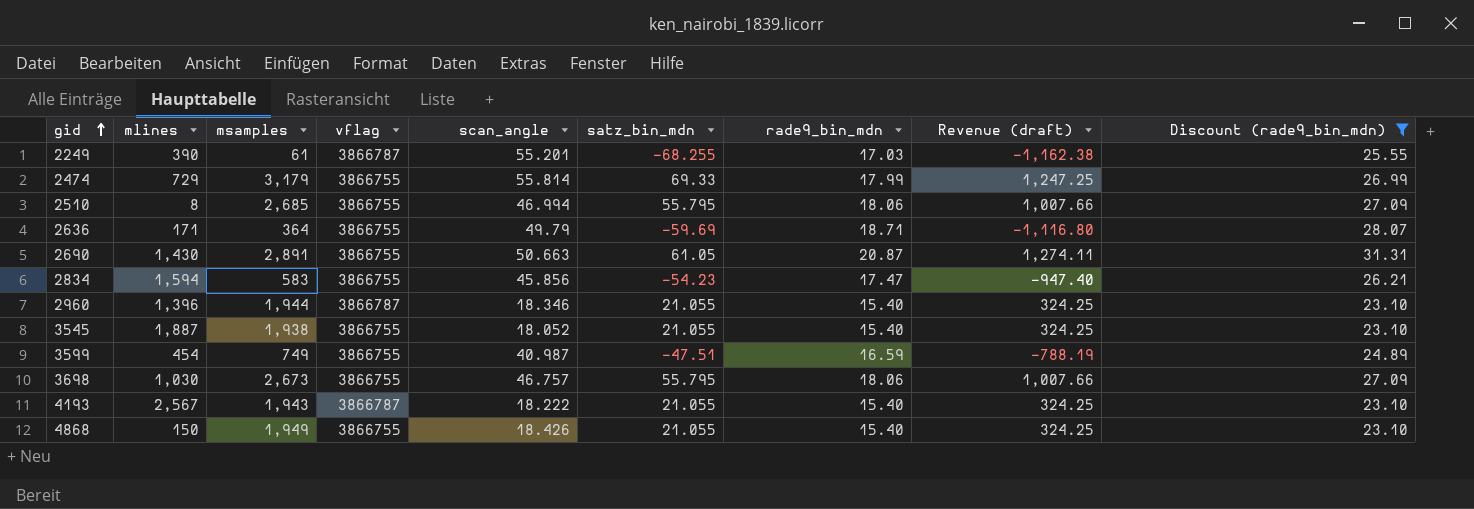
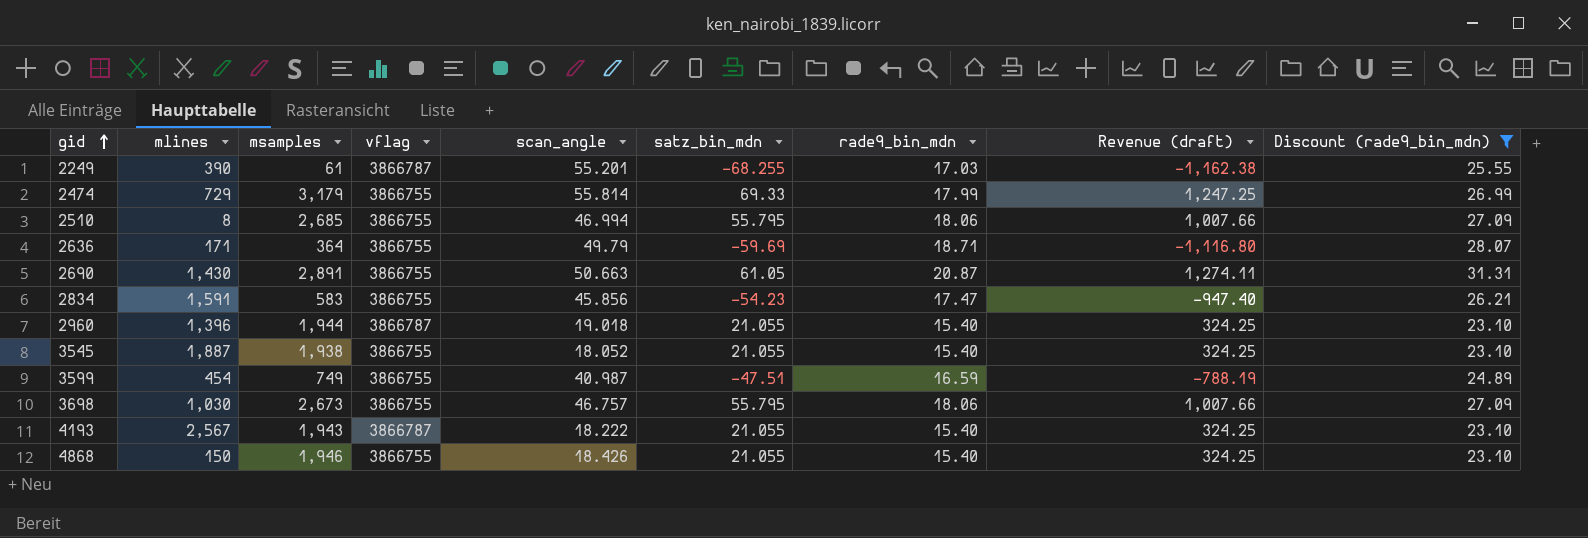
2834 | mlines: 1,594 -> 1,591
2960 | scan_angle: 18.346 -> 19.018
4868 | msamples: 1,949 -> 1,946

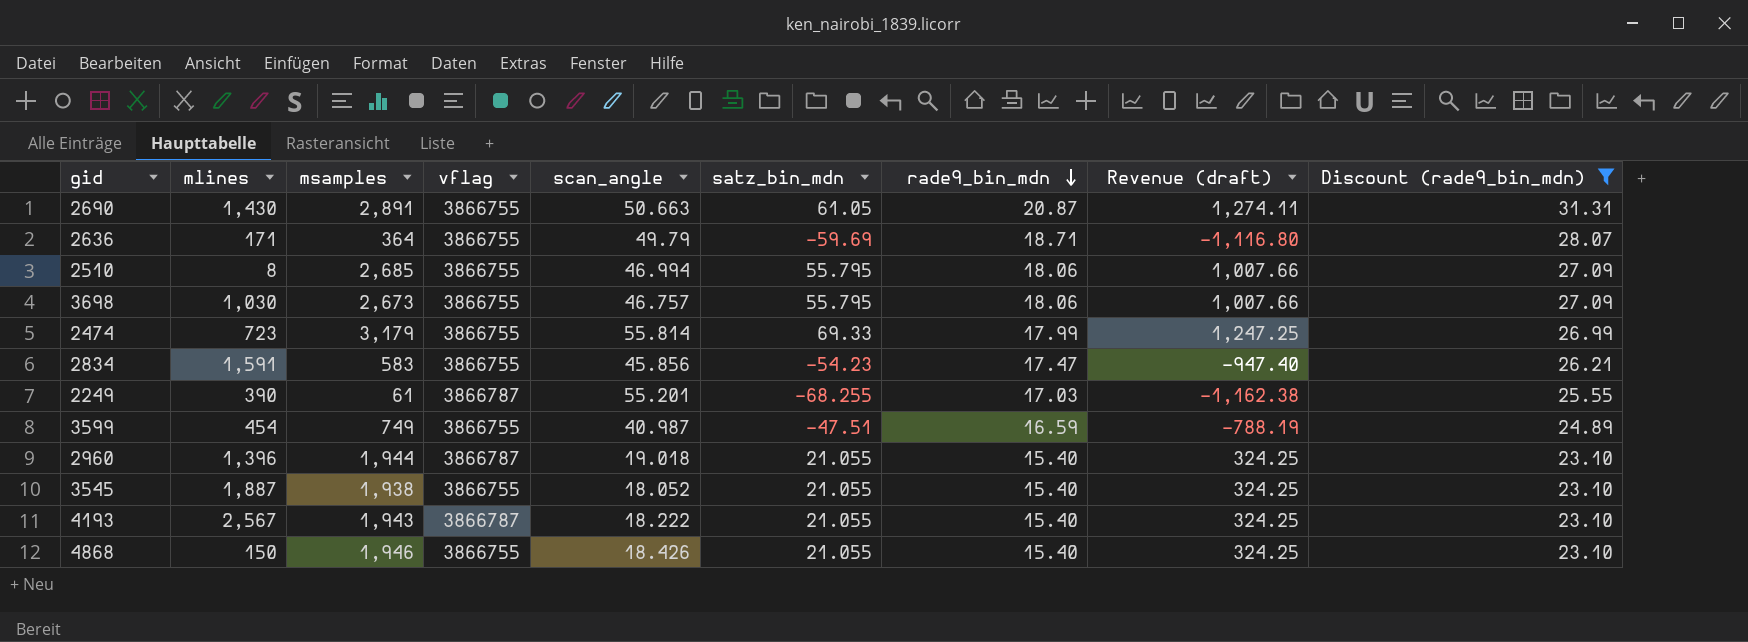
row order: gid ascending -> rade9_bin_mdn descending
2474 | mlines: 729 -> 723

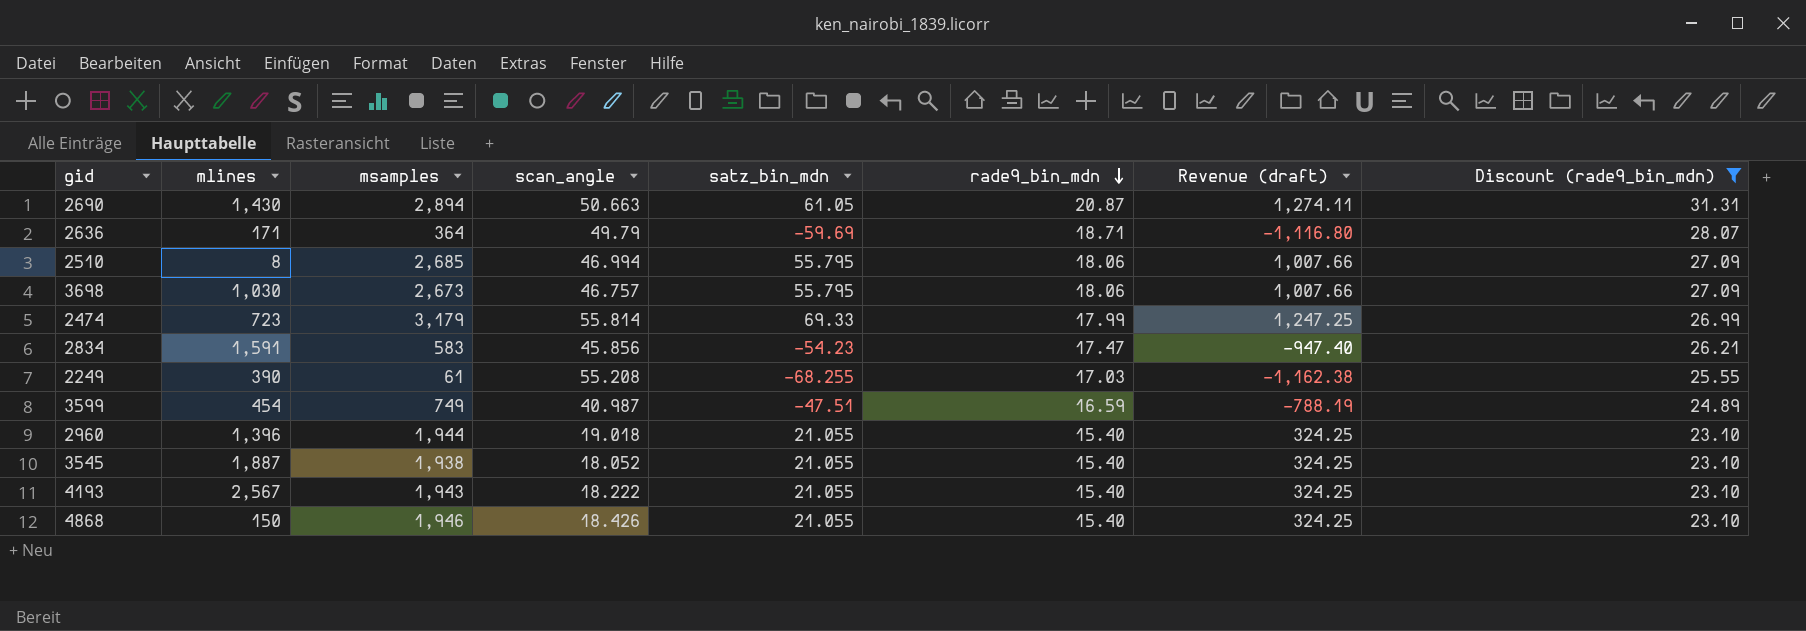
column vflag | position: 4 -> none
2690 | msamples: 2,891 -> 2,894
2249 | scan_angle: 55.201 -> 55.208

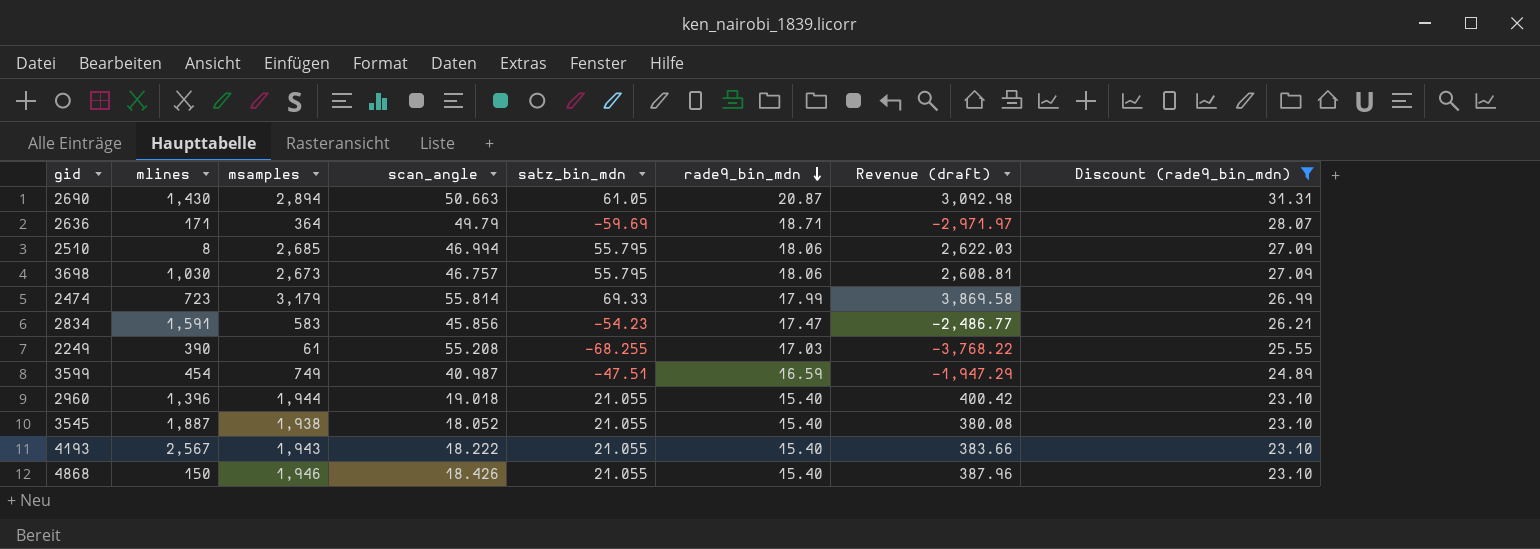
column Revenue (draft) | formula: [satz_bin_mdn] * [rade9_bin_mdn] -> [scan_angle] * [satz_bin_mdn]

